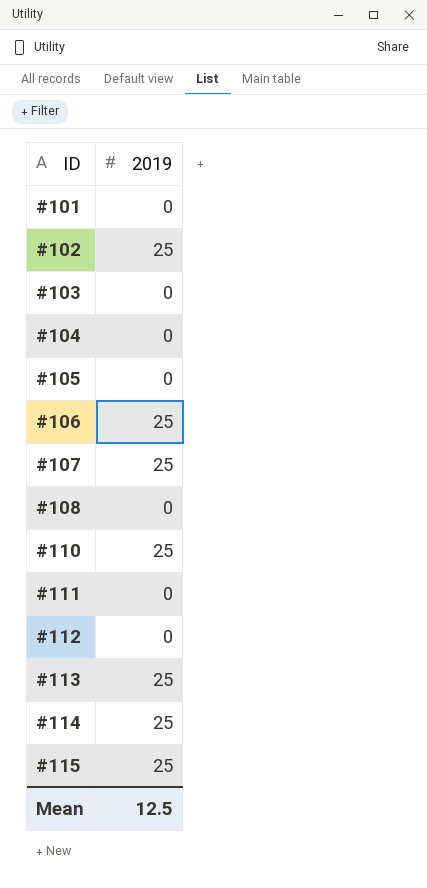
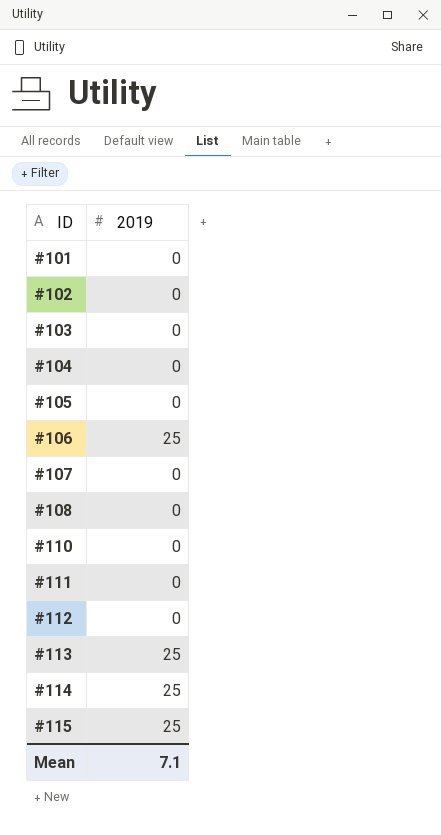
#102 | 2019: 25 -> 0
#107 | 2019: 25 -> 0
#110 | 2019: 25 -> 0
Mean | 2019: 12.5 -> 7.1

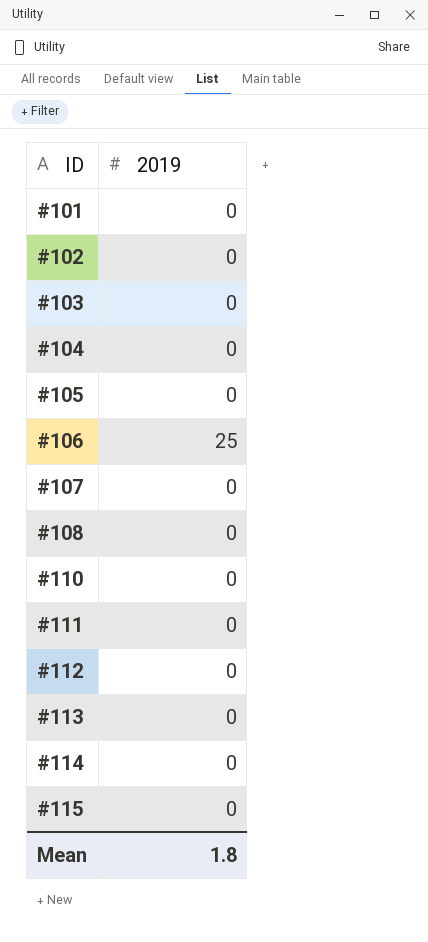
#113 | 2019: 25 -> 0
#114 | 2019: 25 -> 0
#115 | 2019: 25 -> 0
Mean | 2019: 7.1 -> 1.8

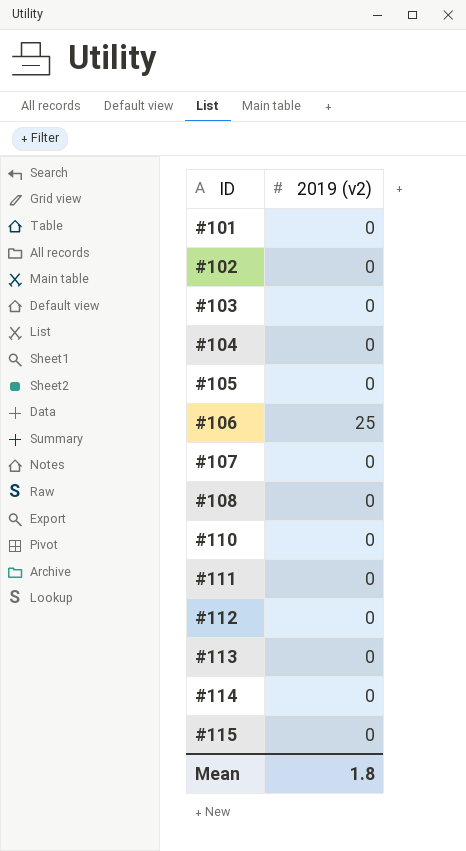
column name: 2019 -> 2019 (v2)

